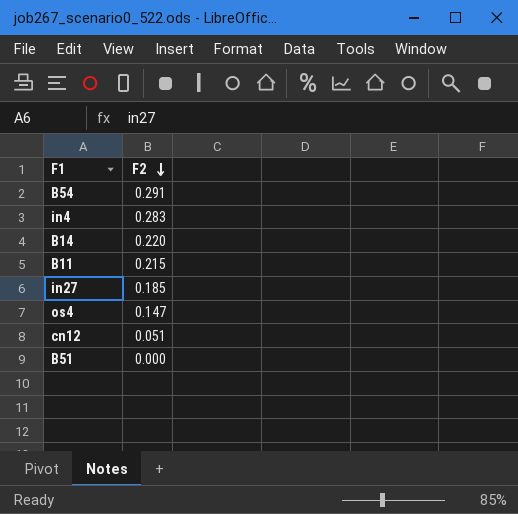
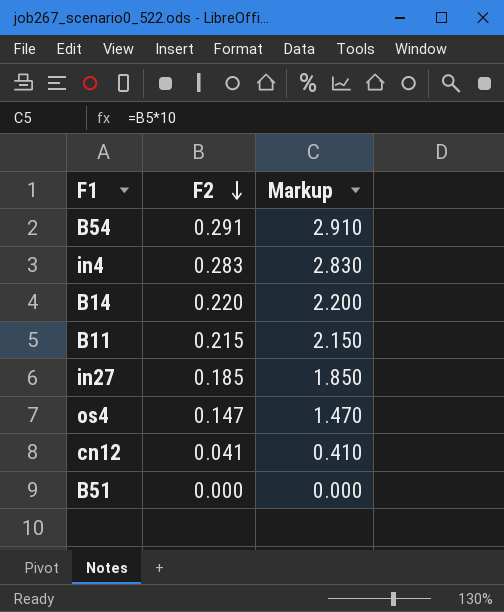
column Markup | formula: none -> [F2] * 10
cn12 | F2: 0.051 -> 0.041

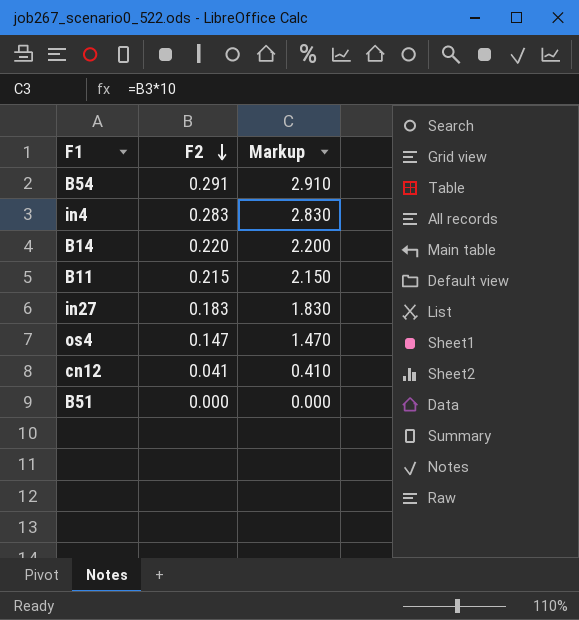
in27 | F2: 0.185 -> 0.183
in27 | Markup: 1.850 -> 1.830

